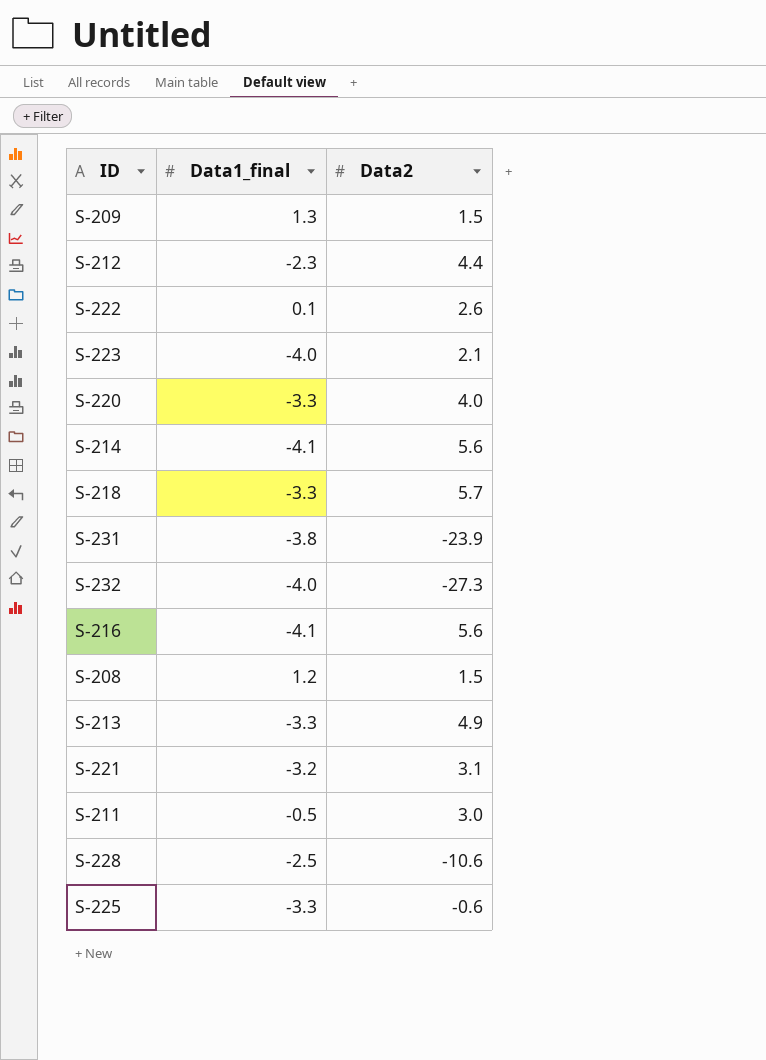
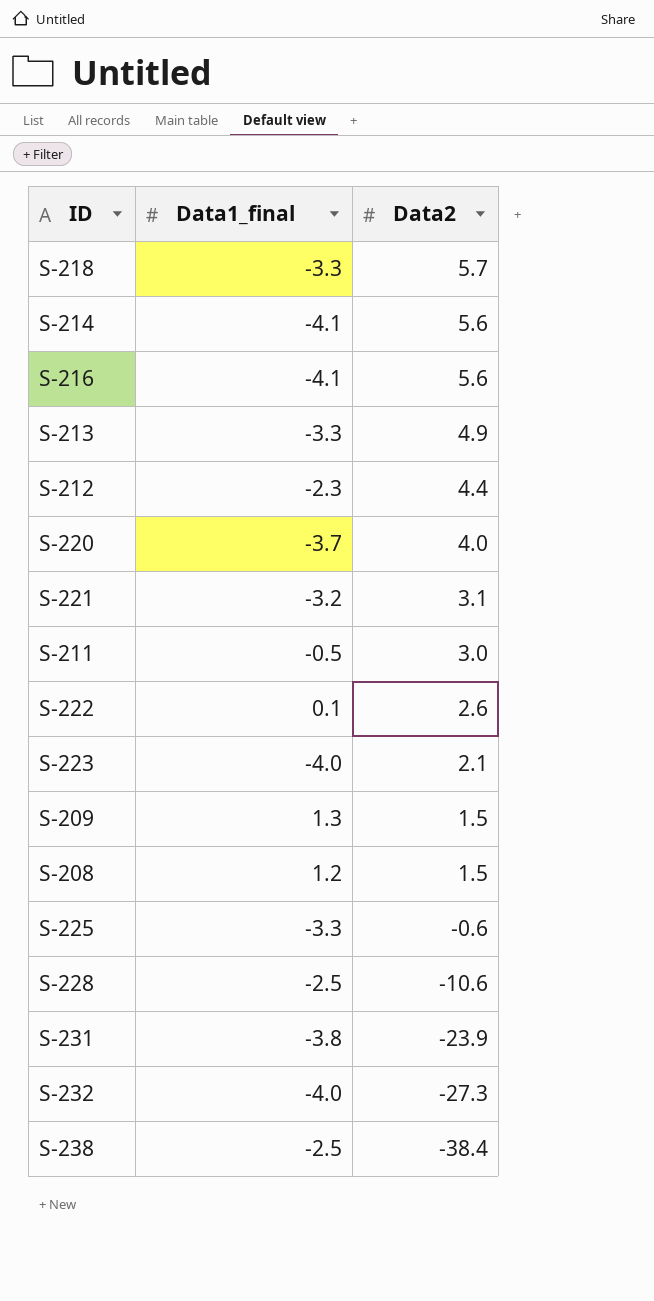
row order: none -> Data2 descending
S-220 | Data1_final: -3.3 -> -3.7
row S-238: none -> -2.5 | -38.4

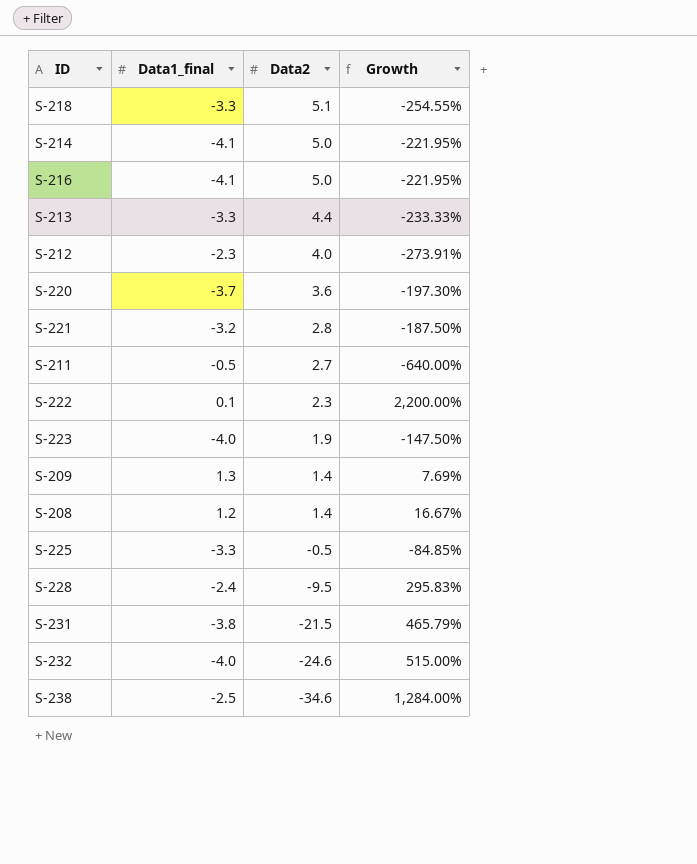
column Growth | formula: none -> ([Data2] - [Data1_final]) / [Data1_final]
S-218 | Data2: 5.7 -> 5.1
S-214 | Data2: 5.6 -> 5.0
S-216 | Data2: 5.6 -> 5.0
S-213 | Data2: 4.9 -> 4.4
S-212 | Data2: 4.4 -> 4.0
S-220 | Data2: 4.0 -> 3.6
S-221 | Data2: 3.1 -> 2.8
S-211 | Data2: 3.0 -> 2.7
S-222 | Data2: 2.6 -> 2.3
S-223 | Data2: 2.1 -> 1.9
S-209 | Data2: 1.5 -> 1.4
S-208 | Data2: 1.5 -> 1.4
S-225 | Data2: -0.6 -> -0.5
S-228 | Data1_final: -2.5 -> -2.4
S-228 | Data2: -10.6 -> -9.5
S-231 | Data2: -23.9 -> -21.5
S-232 | Data2: -27.3 -> -24.6
S-238 | Data2: -38.4 -> -34.6

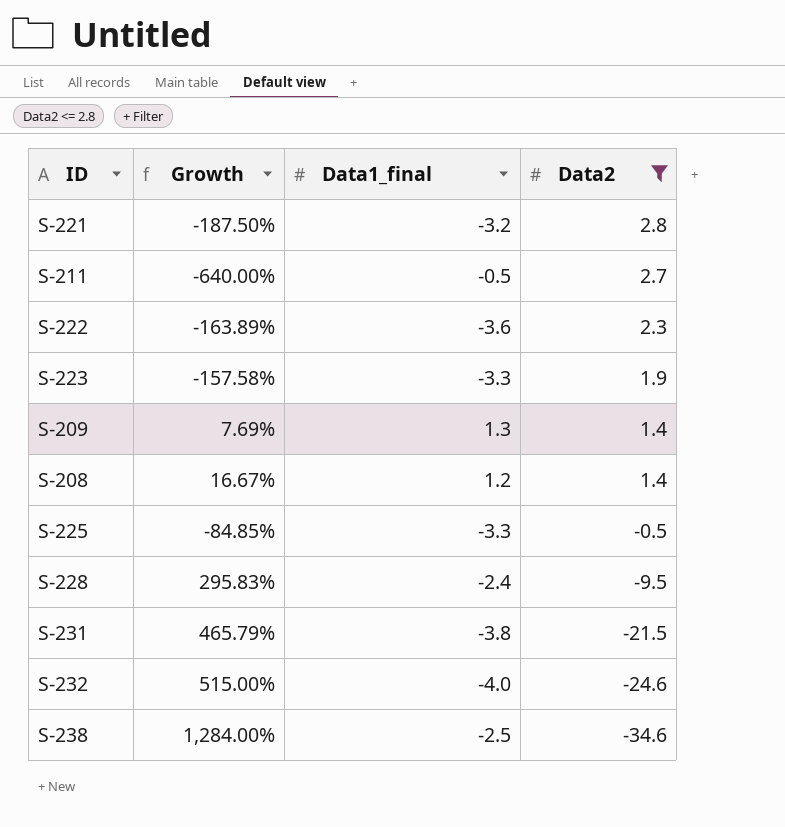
filter: none -> Data2 <= 2.8
column Growth | position: 4 -> 2
S-222 | Growth: 2,200.00% -> -163.89%
S-222 | Data1_final: 0.1 -> -3.6
S-223 | Growth: -147.50% -> -157.58%
S-223 | Data1_final: -4.0 -> -3.3

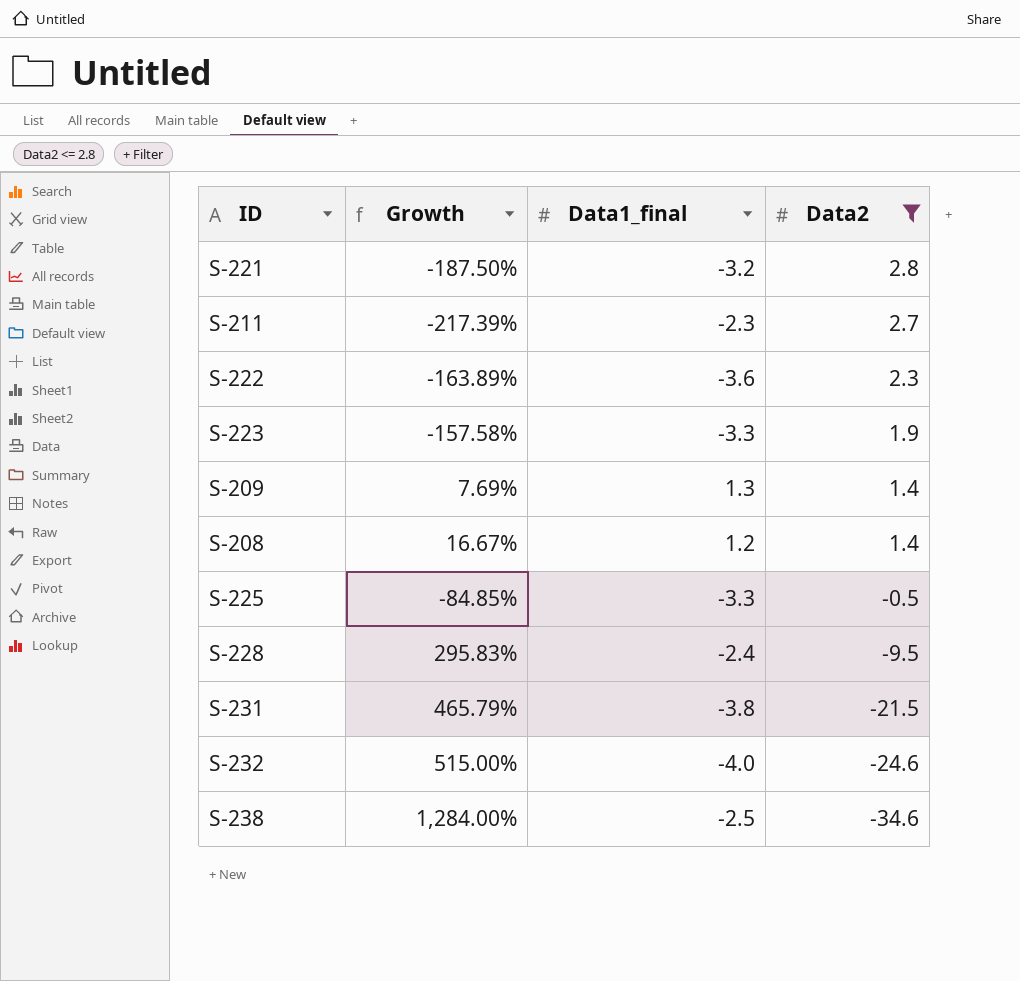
S-211 | Growth: -640.00% -> -217.39%
S-211 | Data1_final: -0.5 -> -2.3

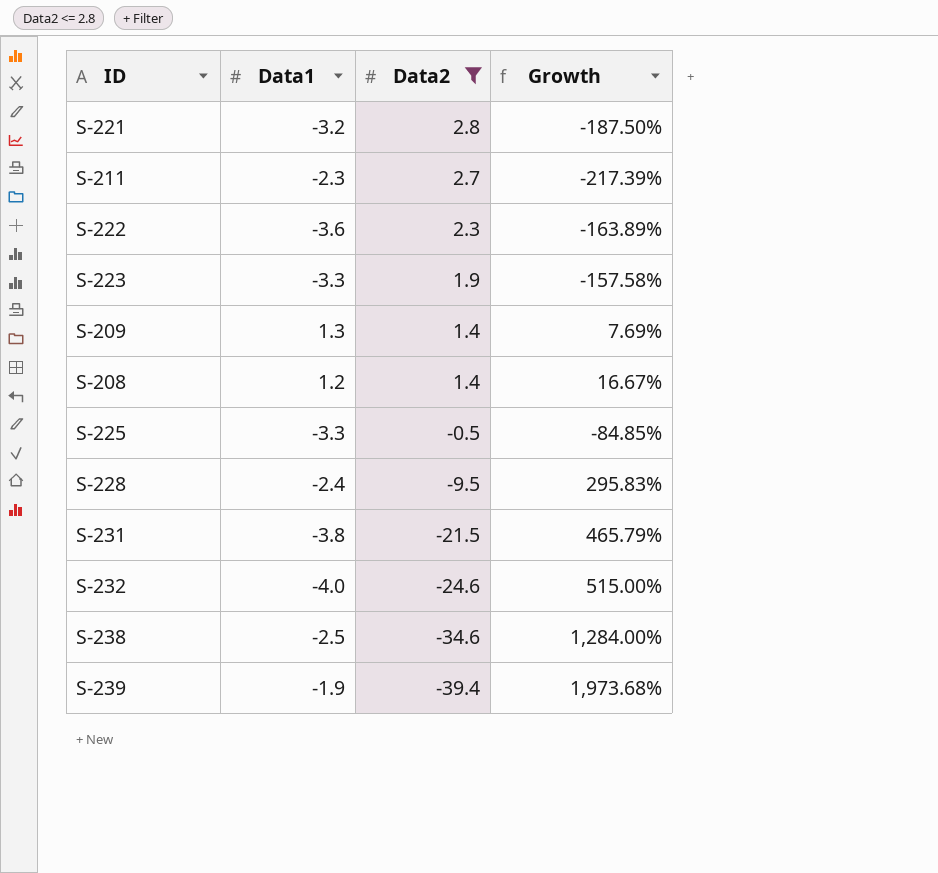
column name: Data1_final -> Data1
column Growth | position: 2 -> 4
row S-239: none -> -1.9 | -39.4 | 1,973.68%

